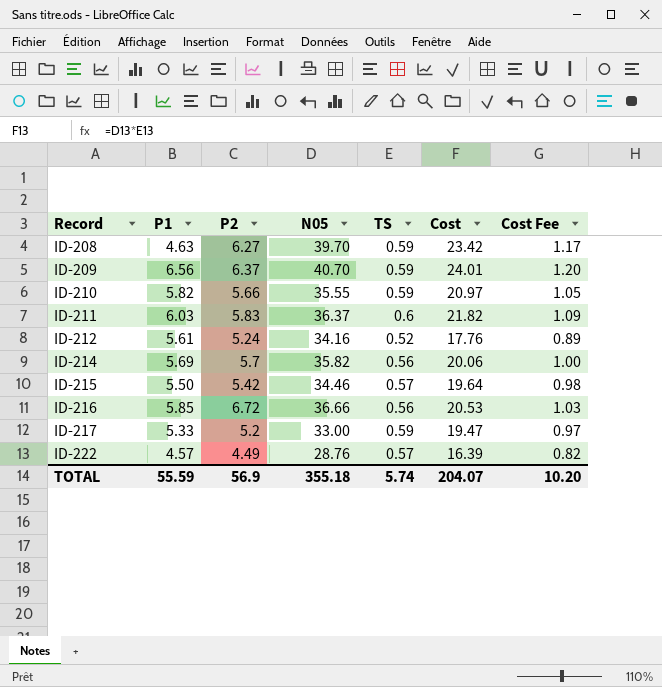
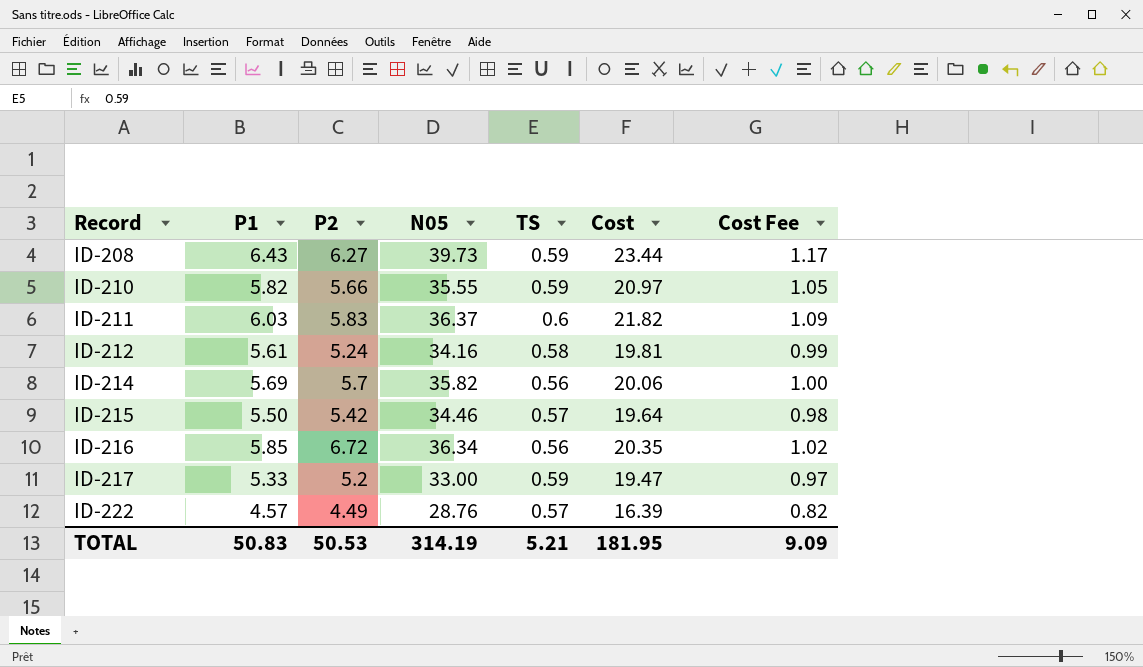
row ID-209: 6.56 | 6.37 | 40.70 | 0.59 | 24.01 | 1.20 -> none
ID-208 | P1: 4.63 -> 6.43
ID-208 | N05: 39.70 -> 39.73
ID-208 | Cost: 23.42 -> 23.44
ID-212 | TS: 0.52 -> 0.58
ID-212 | Cost: 17.76 -> 19.81
ID-212 | Cost Fee: 0.89 -> 0.99
ID-216 | N05: 36.66 -> 36.34
ID-216 | Cost: 20.53 -> 20.35
ID-216 | Cost Fee: 1.03 -> 1.02
TOTAL | P1: 55.59 -> 50.83
TOTAL | P2: 56.9 -> 50.53
TOTAL | N05: 355.18 -> 314.19
TOTAL | TS: 5.74 -> 5.21
TOTAL | Cost: 204.07 -> 181.95
TOTAL | Cost Fee: 10.20 -> 9.09

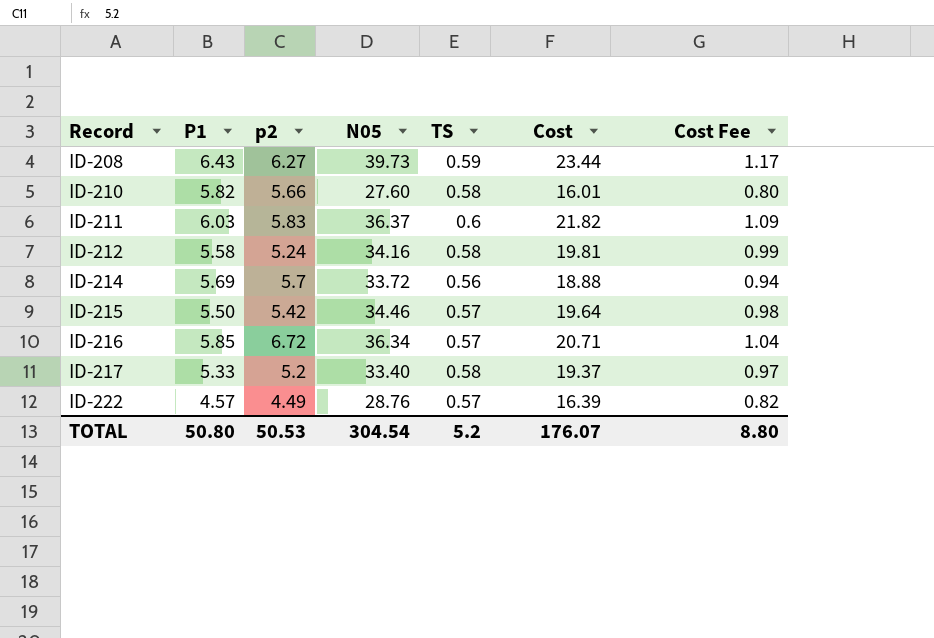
column name: P2 -> p2
ID-210 | N05: 35.55 -> 27.60
ID-210 | TS: 0.59 -> 0.58
ID-210 | Cost: 20.97 -> 16.01
ID-210 | Cost Fee: 1.05 -> 0.80
ID-212 | P1: 5.61 -> 5.58
ID-214 | N05: 35.82 -> 33.72
ID-214 | Cost: 20.06 -> 18.88
ID-214 | Cost Fee: 1.00 -> 0.94
ID-216 | TS: 0.56 -> 0.57
ID-216 | Cost: 20.35 -> 20.71
ID-216 | Cost Fee: 1.02 -> 1.04
ID-217 | N05: 33.00 -> 33.40
ID-217 | TS: 0.59 -> 0.58
ID-217 | Cost: 19.47 -> 19.37
TOTAL | P1: 50.83 -> 50.80
TOTAL | N05: 314.19 -> 304.54
TOTAL | TS: 5.21 -> 5.2
TOTAL | Cost: 181.95 -> 176.07
TOTAL | Cost Fee: 9.09 -> 8.80

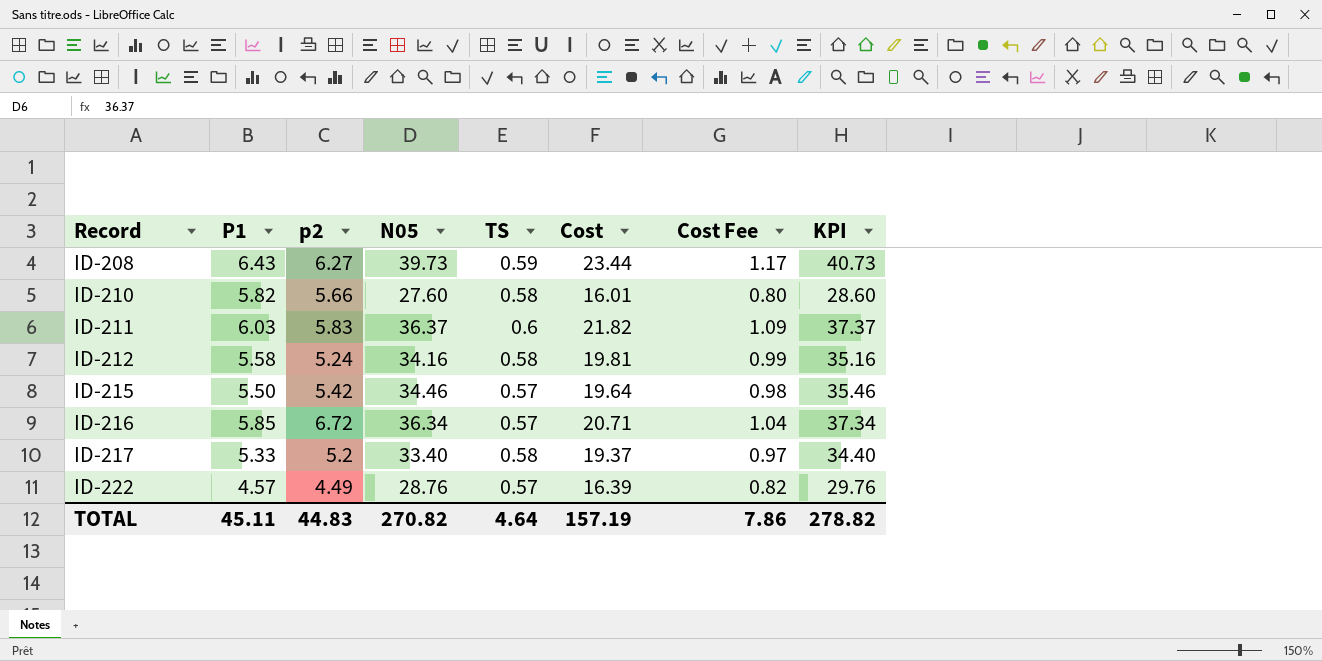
column KPI | formula: none -> [N05] + 1
row ID-214: 5.69 | 5.7 | 33.72 | 0.56 | 18.88 | 0.94 -> none
TOTAL | P1: 50.80 -> 45.11
TOTAL | p2: 50.53 -> 44.83
TOTAL | N05: 304.54 -> 270.82
TOTAL | TS: 5.2 -> 4.64
TOTAL | Cost: 176.07 -> 157.19
TOTAL | Cost Fee: 8.80 -> 7.86

